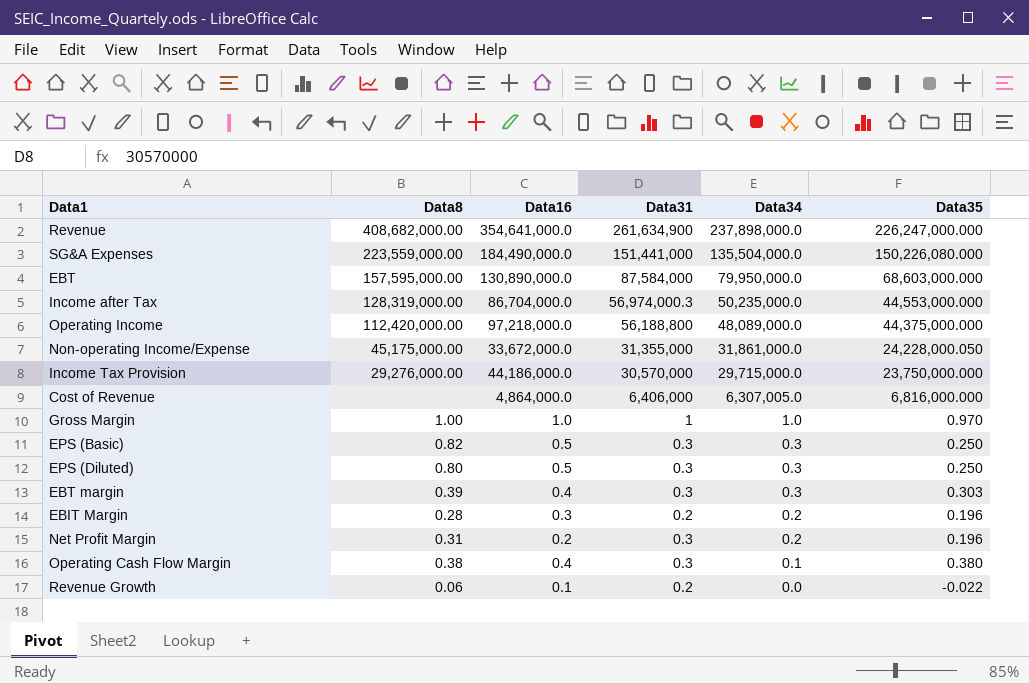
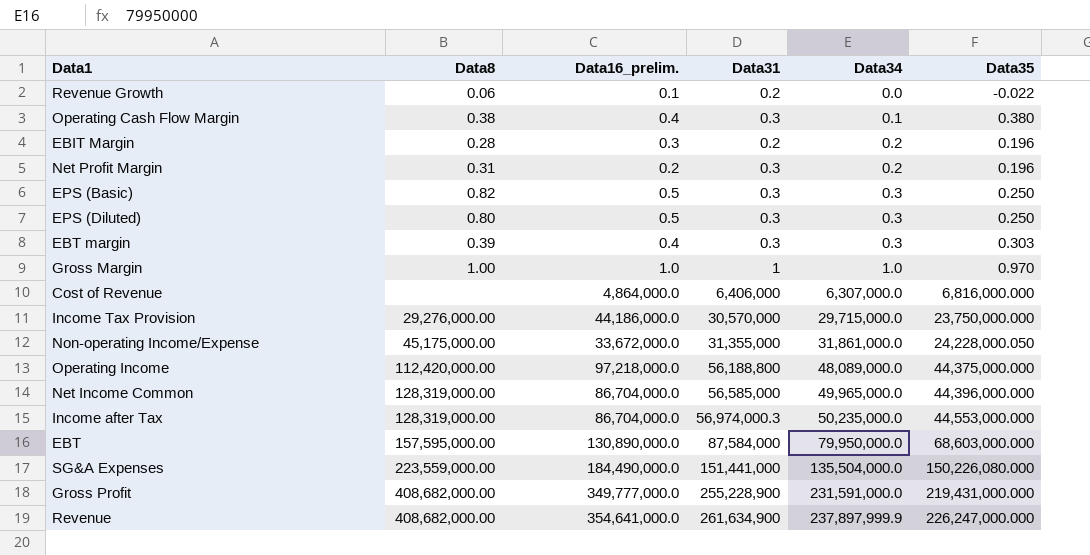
row order: Data34 descending -> Data34 ascending
column name: Data16 -> Data16_prelim.
Cost of Revenue | Data34: 6,307,005.0 -> 6,307,000.0
row Net Income Common: none -> 128,319,000.00 | 86,704,000.0 | 56,585,000 | 49,965,000.0 | 44,396,000.000
row Gross Profit: none -> 408,682,000.00 | 349,777,000.0 | 255,228,900 | 231,591,000.0 | 219,431,000.000
Revenue | Data34: 237,898,000.0 -> 237,897,999.9

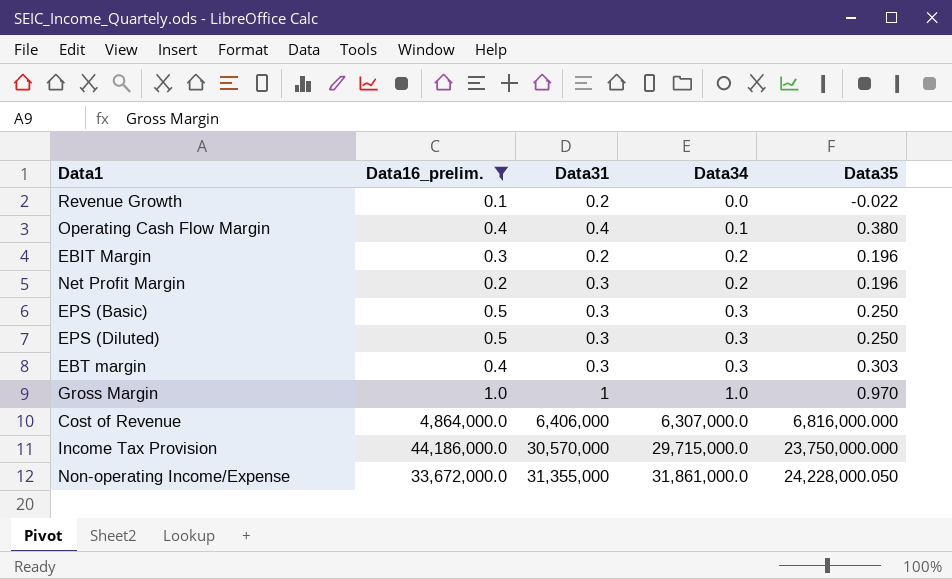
filter: none -> Data16_prelim. <= 44,186,000.0
column Data8 | position: 2 -> none
Operating Cash Flow Margin | Data31: 0.3 -> 0.4

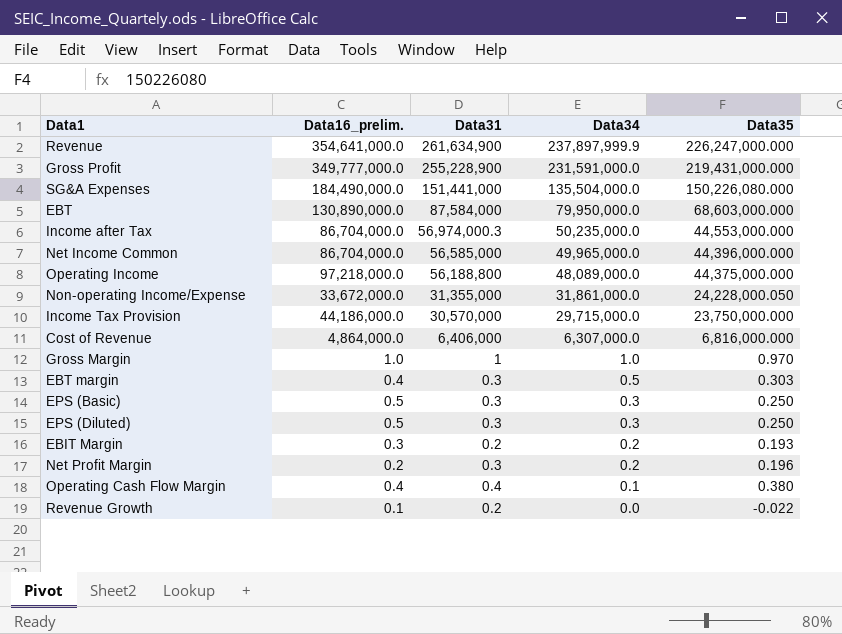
filter: Data16_prelim. <= 44,186,000.0 -> none
row order: Data34 ascending -> Data34 descending
EBT margin | Data34: 0.3 -> 0.5
EBIT Margin | Data35: 0.196 -> 0.193

